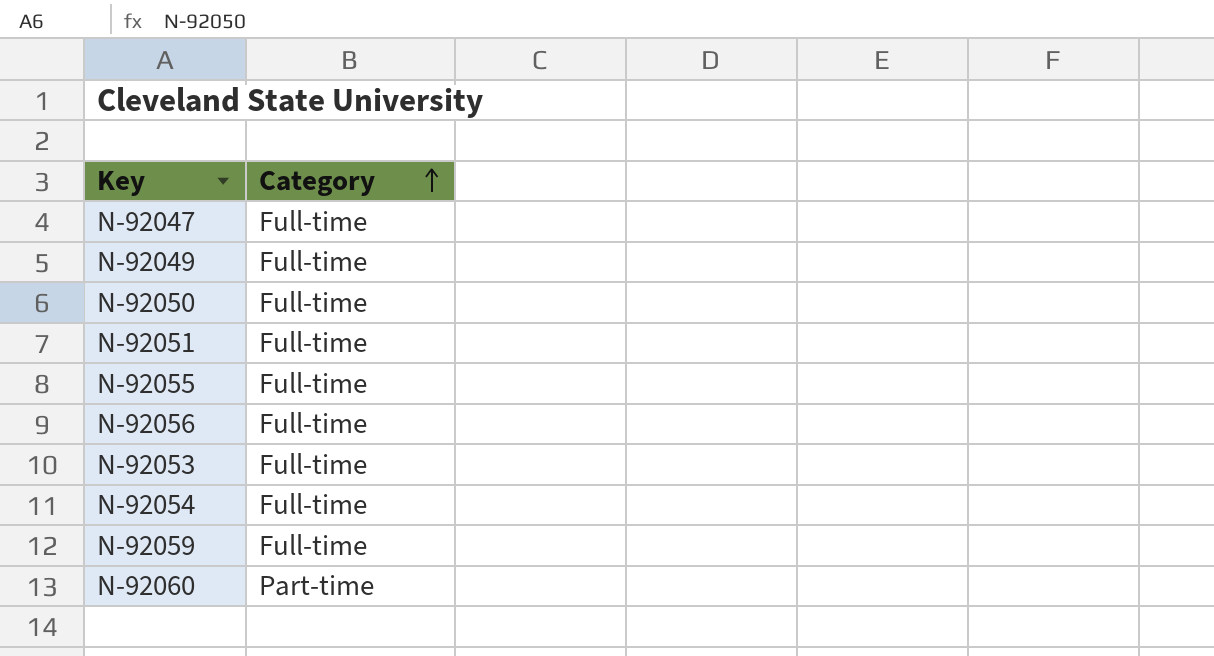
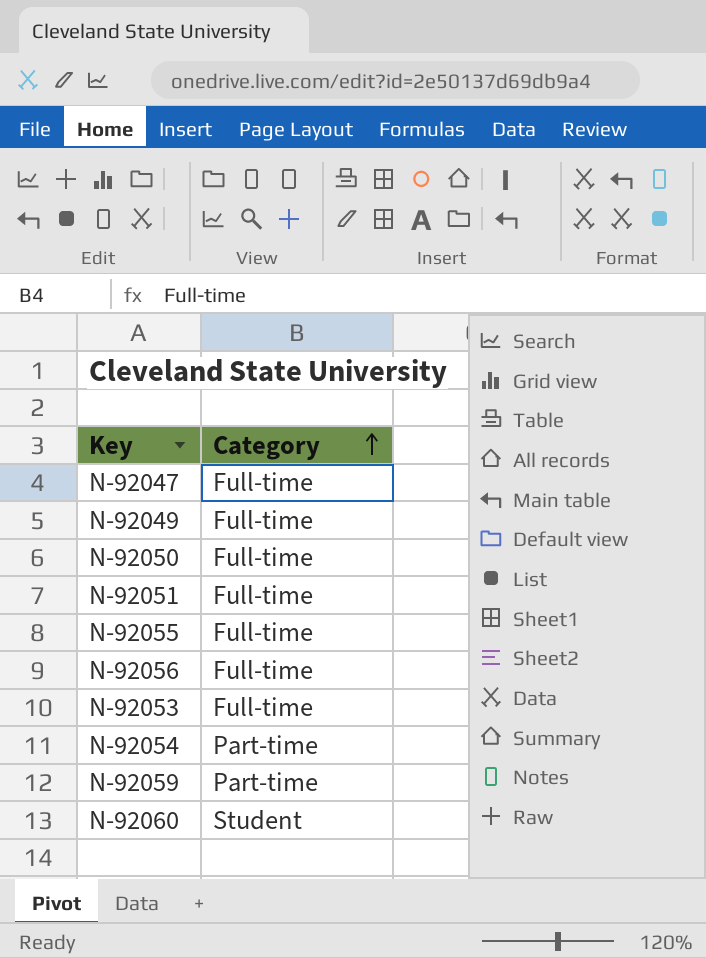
N-92054 | Category: Full-time -> Part-time
N-92059 | Category: Full-time -> Part-time
N-92060 | Category: Part-time -> Student

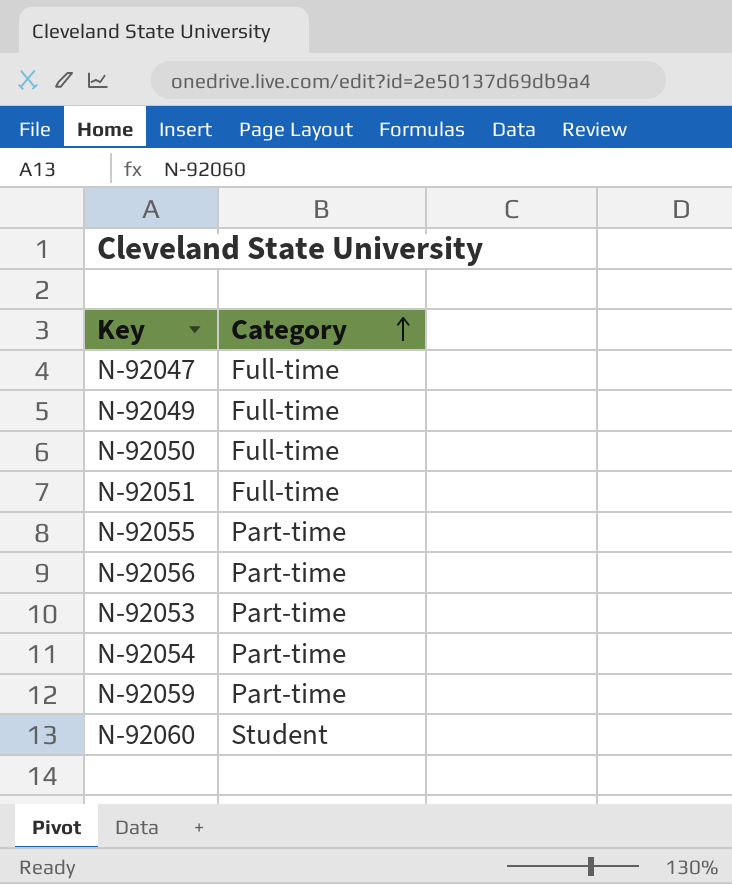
N-92055 | Category: Full-time -> Part-time
N-92056 | Category: Full-time -> Part-time
N-92053 | Category: Full-time -> Part-time

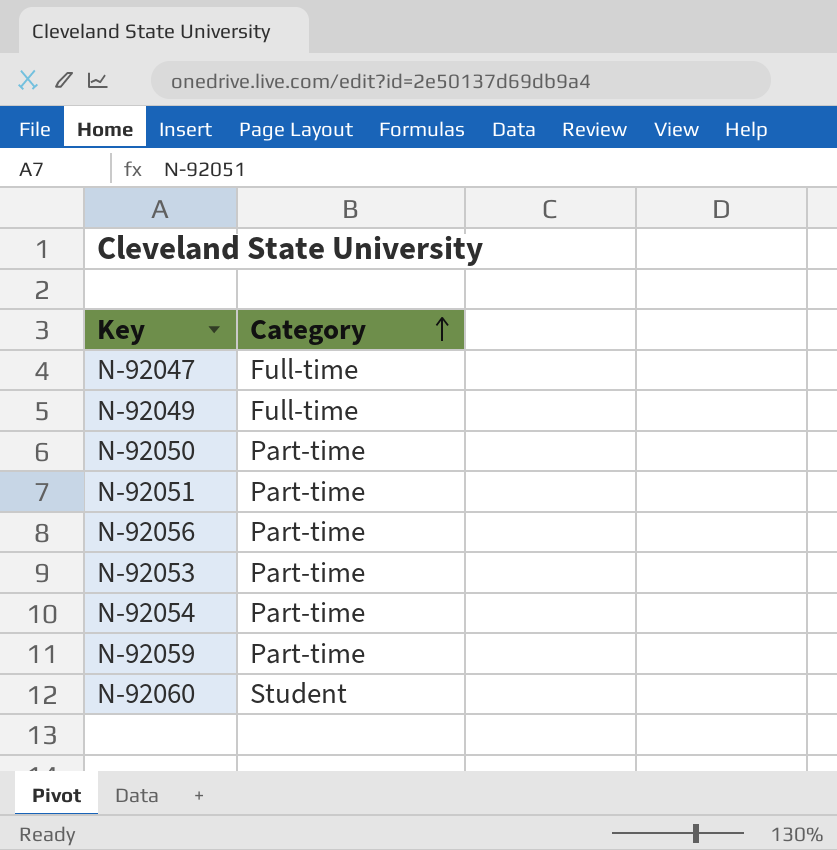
row N-92055: Part-time -> none
N-92050 | Category: Full-time -> Part-time
N-92051 | Category: Full-time -> Part-time

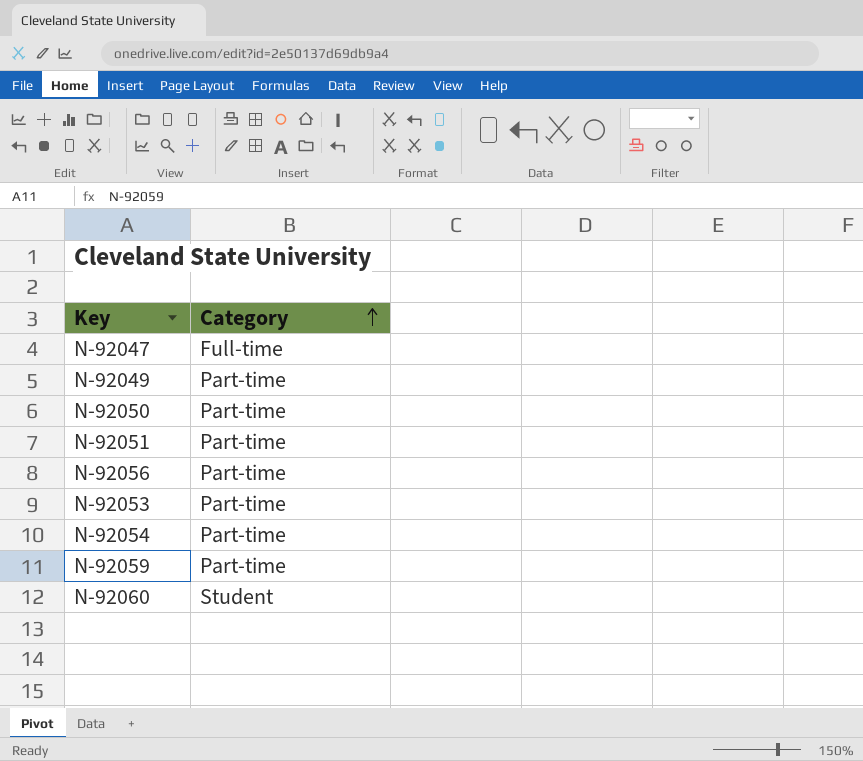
N-92049 | Category: Full-time -> Part-time

